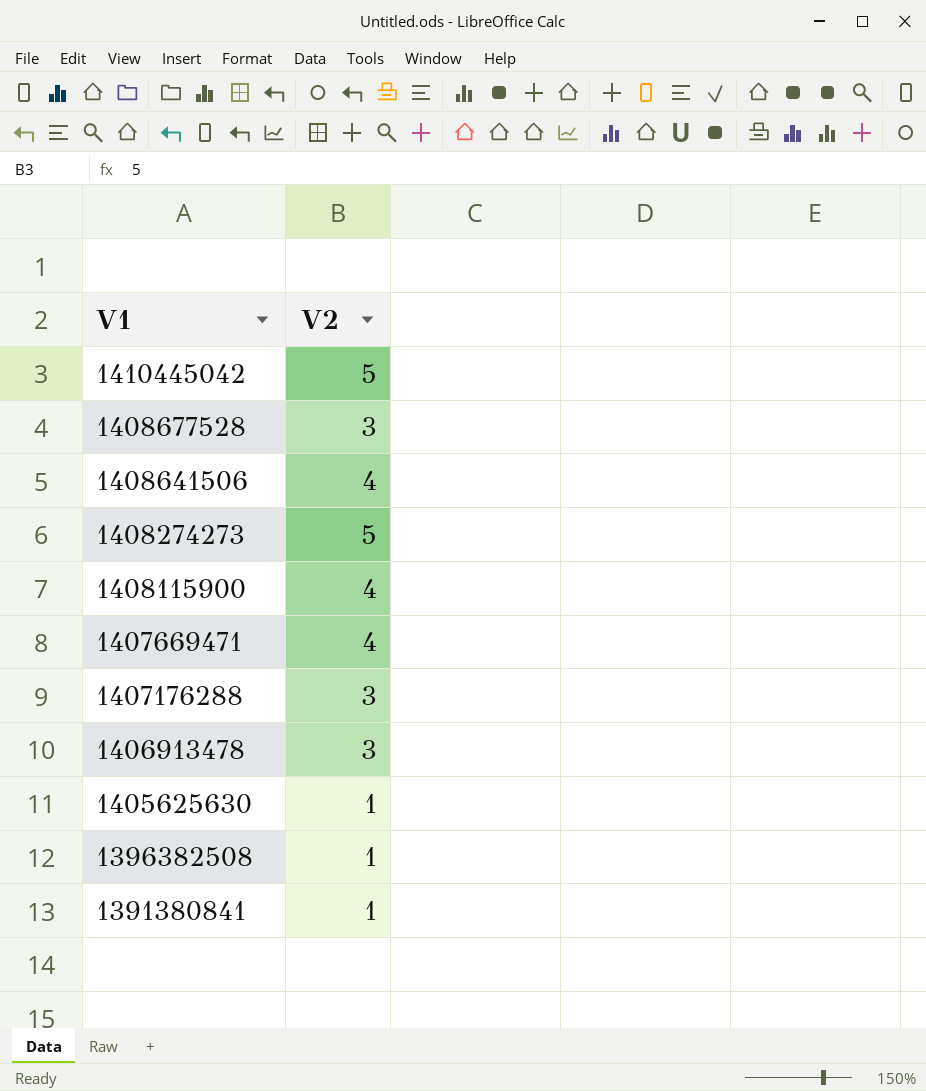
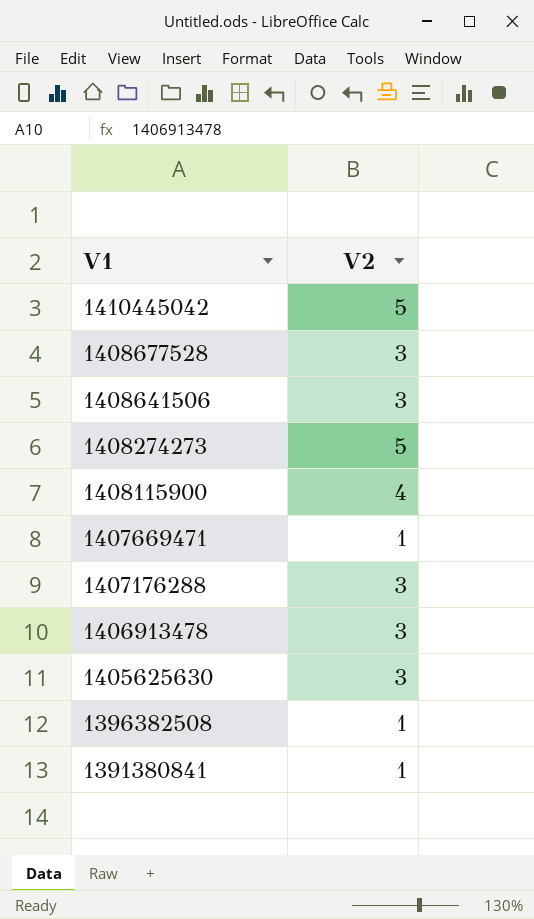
1408641506 | V2: 4 -> 3
1407669471 | V2: 4 -> 1
1405625630 | V2: 1 -> 3

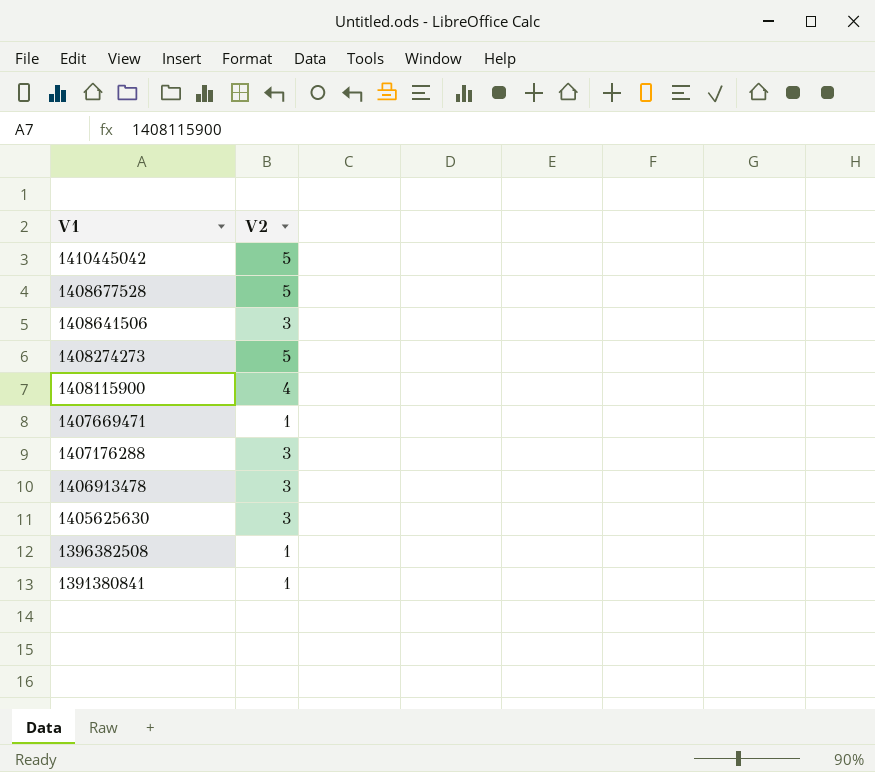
1408677528 | V2: 3 -> 5

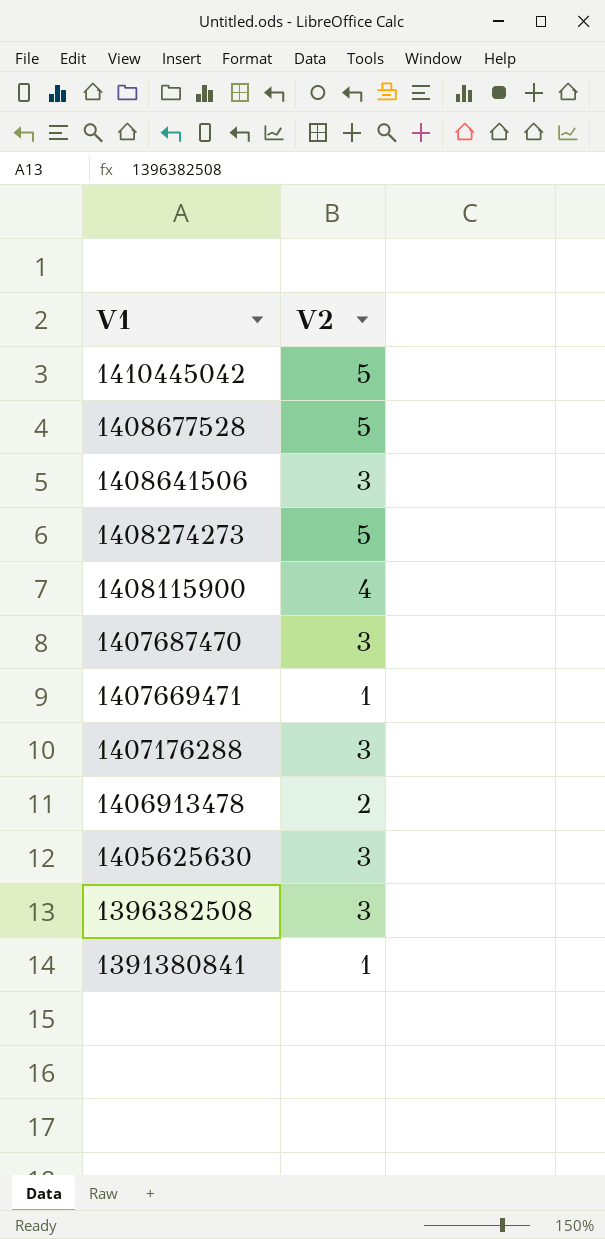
row 1407687470: none -> 3
1406913478 | V2: 3 -> 2
1396382508 | V2: 1 -> 3

